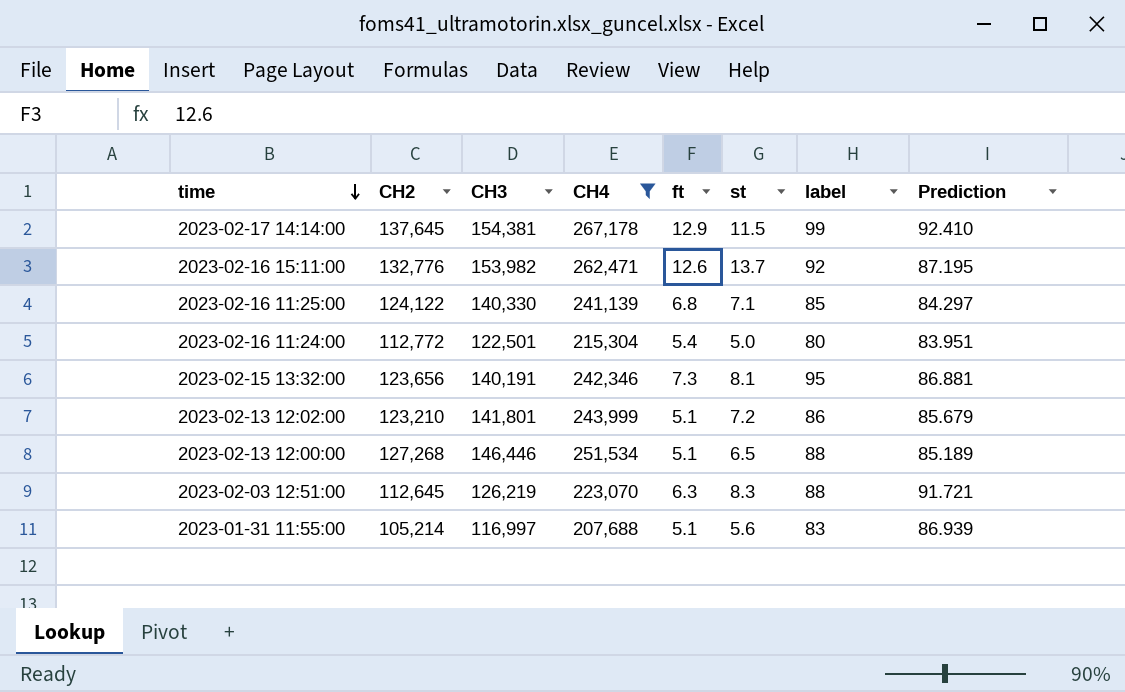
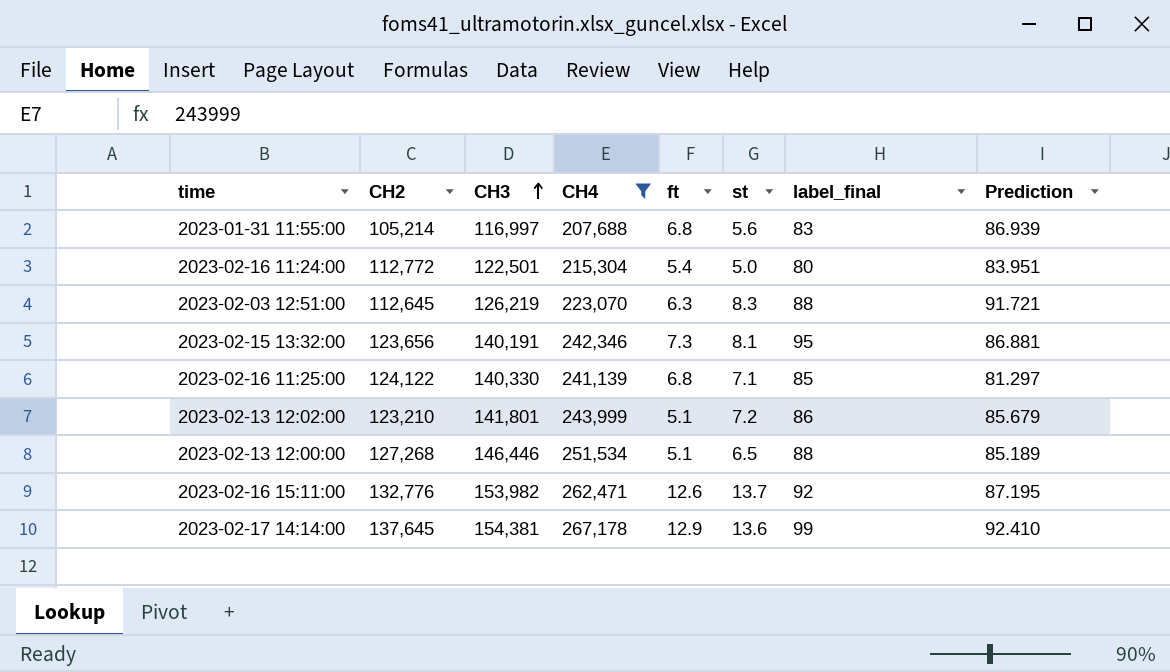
row order: time descending -> CH3 ascending
column name: label -> label_final
2023-01-31 11:55:00 | ft: 5.1 -> 6.8
2023-02-16 11:25:00 | Prediction: 84.297 -> 81.297
2023-02-17 14:14:00 | st: 11.5 -> 13.6

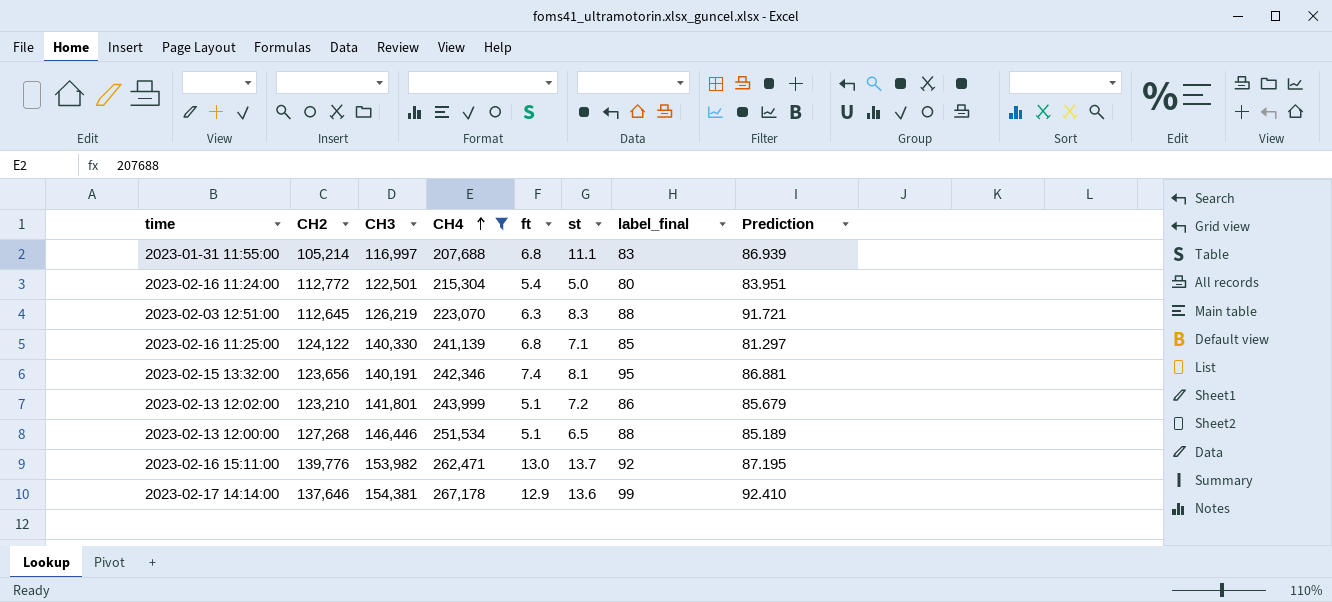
row order: CH3 ascending -> CH4 ascending
2023-01-31 11:55:00 | st: 5.6 -> 11.1
2023-02-15 13:32:00 | ft: 7.3 -> 7.4
2023-02-16 15:11:00 | CH2: 132,776 -> 139,776
2023-02-16 15:11:00 | ft: 12.6 -> 13.0
2023-02-17 14:14:00 | CH2: 137,645 -> 137,646

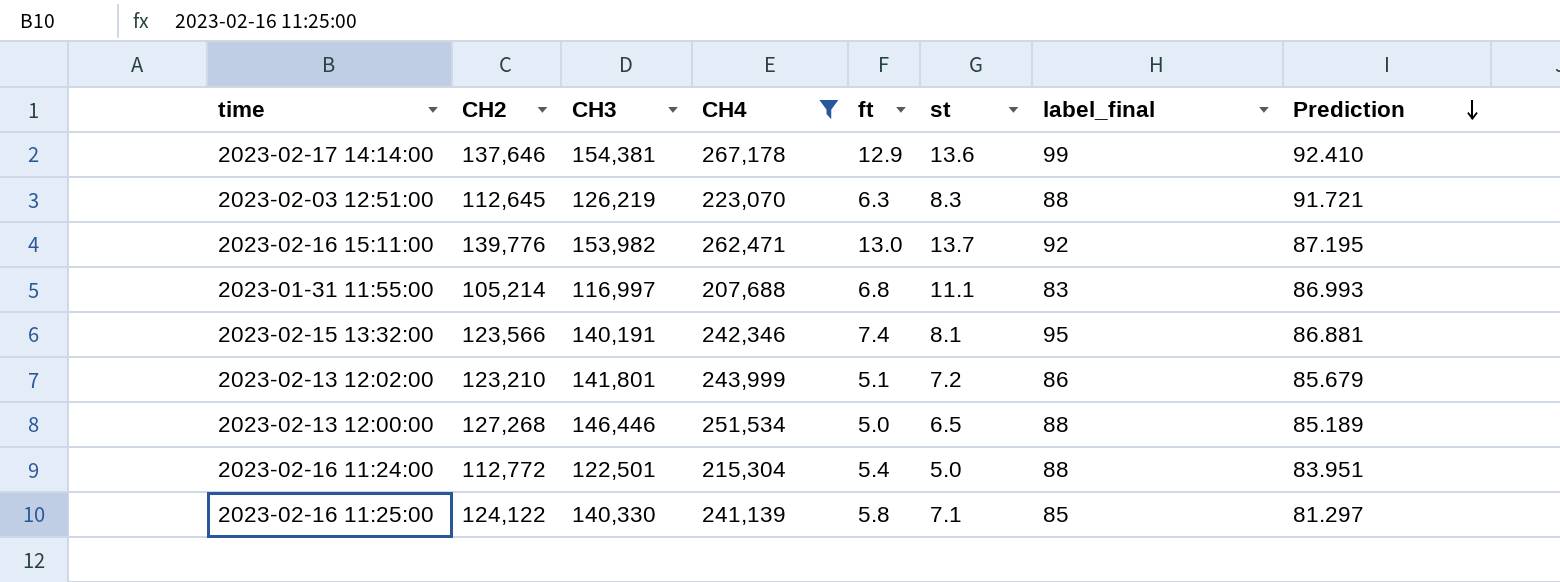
row order: CH4 ascending -> Prediction descending
2023-01-31 11:55:00 | Prediction: 86.939 -> 86.993
2023-02-15 13:32:00 | CH2: 123,656 -> 123,566
2023-02-13 12:00:00 | ft: 5.1 -> 5.0
2023-02-16 11:24:00 | label_final: 80 -> 88
2023-02-16 11:25:00 | ft: 6.8 -> 5.8

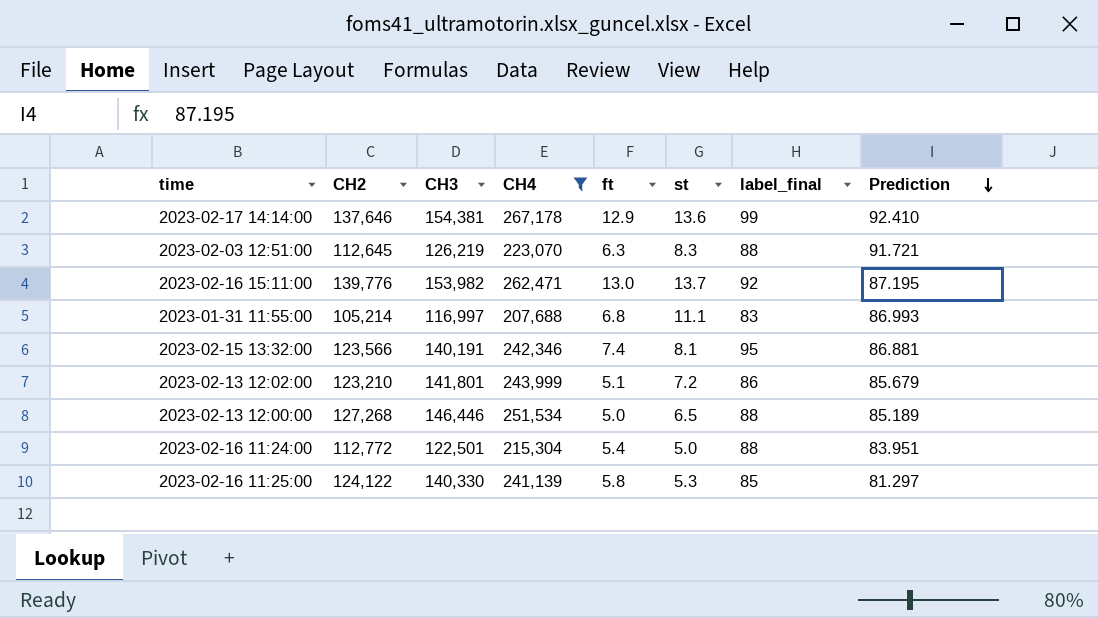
2023-02-16 11:25:00 | st: 7.1 -> 5.3

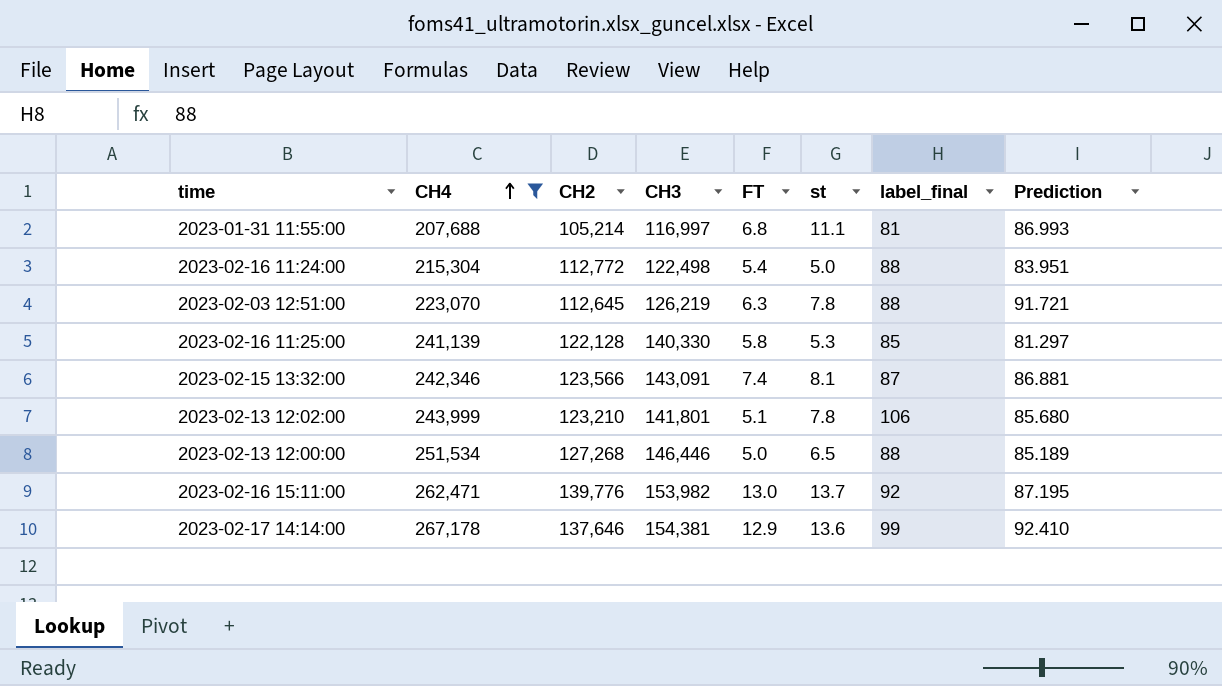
row order: Prediction descending -> CH4 ascending
column CH4 | position: 4 -> 2
column name: ft -> FT
2023-01-31 11:55:00 | label_final: 83 -> 81
2023-02-16 11:24:00 | CH3: 122,501 -> 122,498
2023-02-03 12:51:00 | st: 8.3 -> 7.8
2023-02-16 11:25:00 | CH2: 124,122 -> 122,128
2023-02-15 13:32:00 | CH3: 140,191 -> 143,091
2023-02-15 13:32:00 | label_final: 95 -> 87
2023-02-13 12:02:00 | st: 7.2 -> 7.8
2023-02-13 12:02:00 | label_final: 86 -> 106
2023-02-13 12:02:00 | Prediction: 85.679 -> 85.680

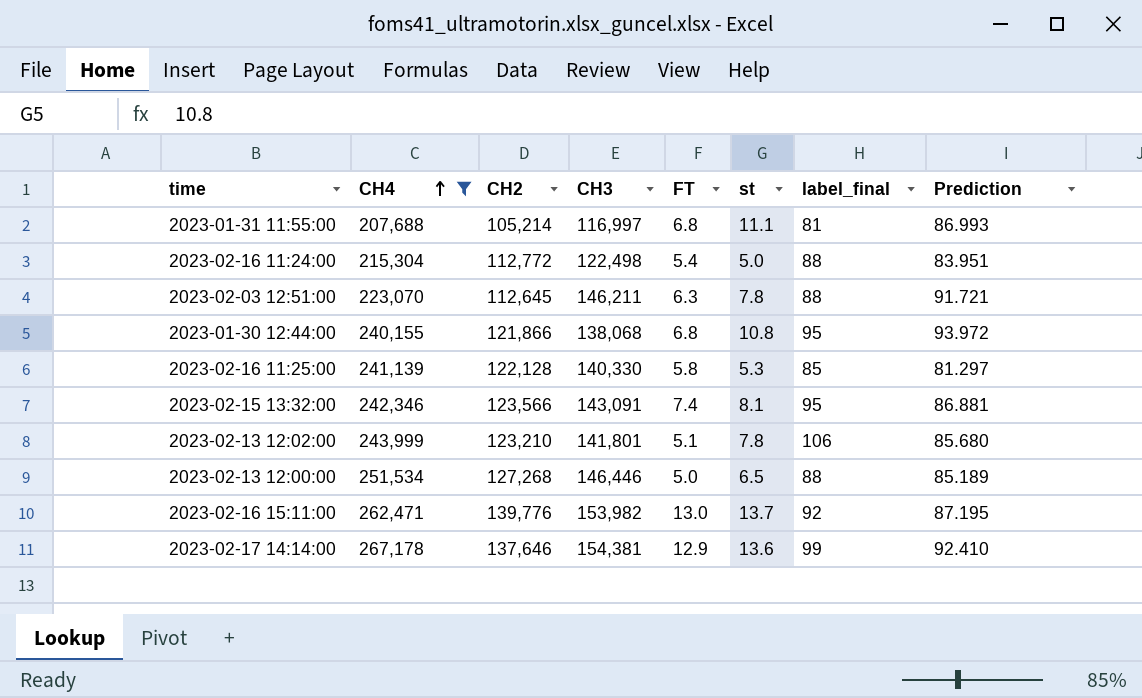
2023-02-03 12:51:00 | CH3: 126,219 -> 146,211
row 2023-01-30 12:44:00: none -> 240,155 | 121,866 | 138,068 | 6.8 | 10.8 | 95 | 93.972
2023-02-15 13:32:00 | label_final: 87 -> 95

